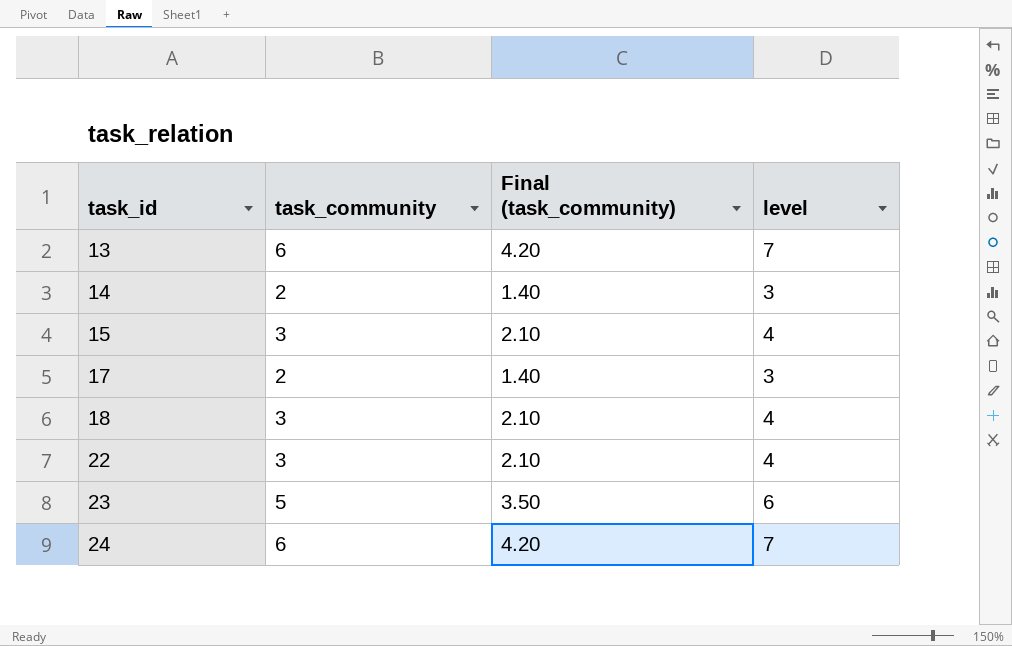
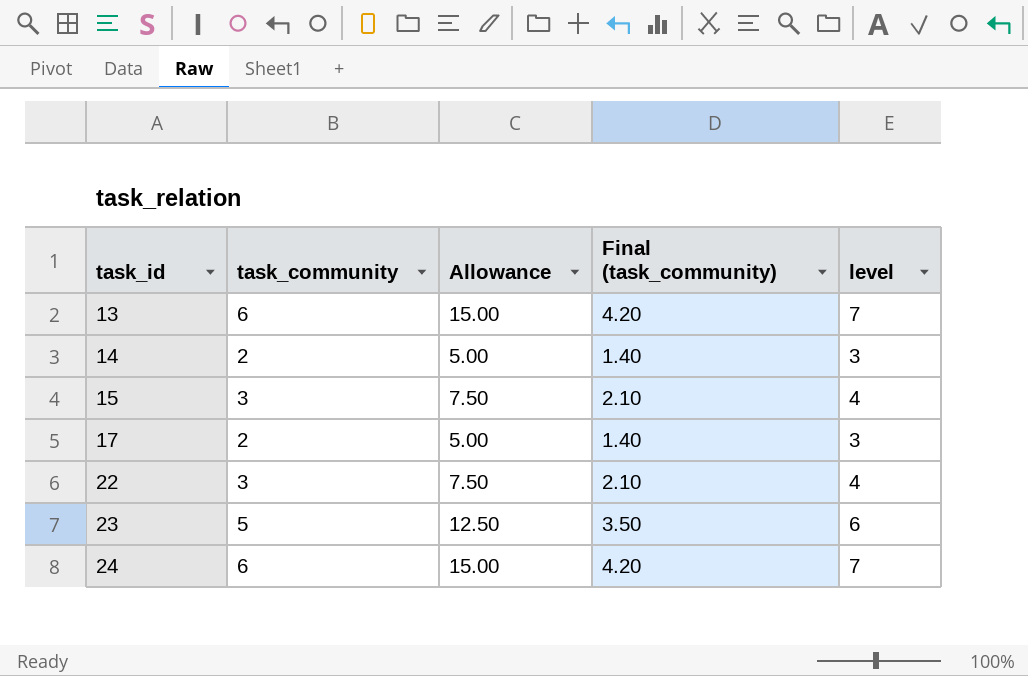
column Allowance | formula: none -> [task_community] * 2.5
row 18: 3 | 2.10 | 4 -> none

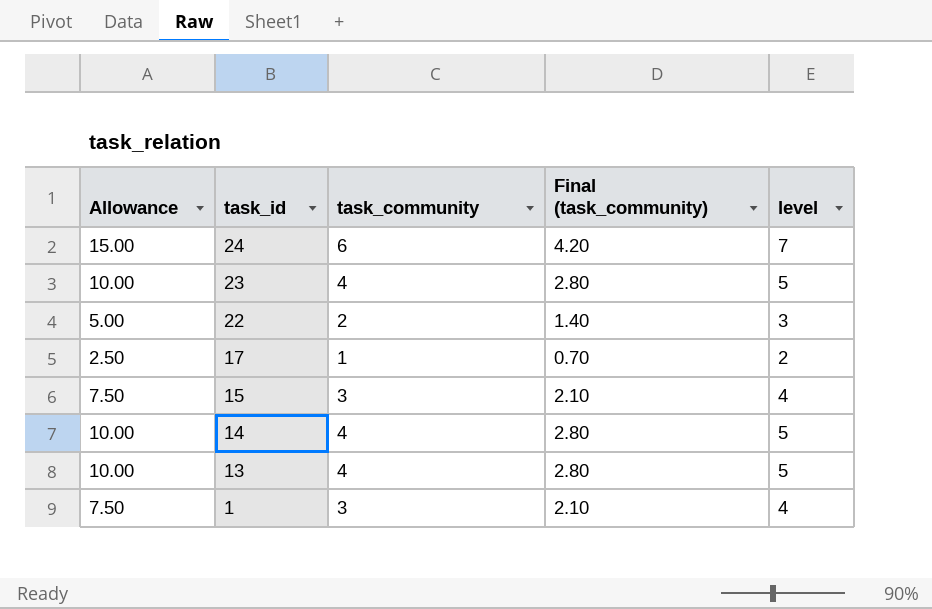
row order: task_id ascending -> task_id descending
column Allowance | position: 3 -> 1
23 | Allowance: 12.50 -> 10.00
23 | task_community: 5 -> 4
23 | Final (task_community): 3.50 -> 2.80
23 | level: 6 -> 5
22 | Allowance: 7.50 -> 5.00
22 | task_community: 3 -> 2
22 | Final (task_community): 2.10 -> 1.40
22 | level: 4 -> 3
17 | Allowance: 5.00 -> 2.50
17 | task_community: 2 -> 1
17 | Final (task_community): 1.40 -> 0.70
17 | level: 3 -> 2
14 | Allowance: 5.00 -> 10.00
14 | task_community: 2 -> 4
14 | Final (task_community): 1.40 -> 2.80
14 | level: 3 -> 5
13 | Allowance: 15.00 -> 10.00
13 | task_community: 6 -> 4
13 | Final (task_community): 4.20 -> 2.80
13 | level: 7 -> 5
row 1: none -> 7.50 | 3 | 2.10 | 4

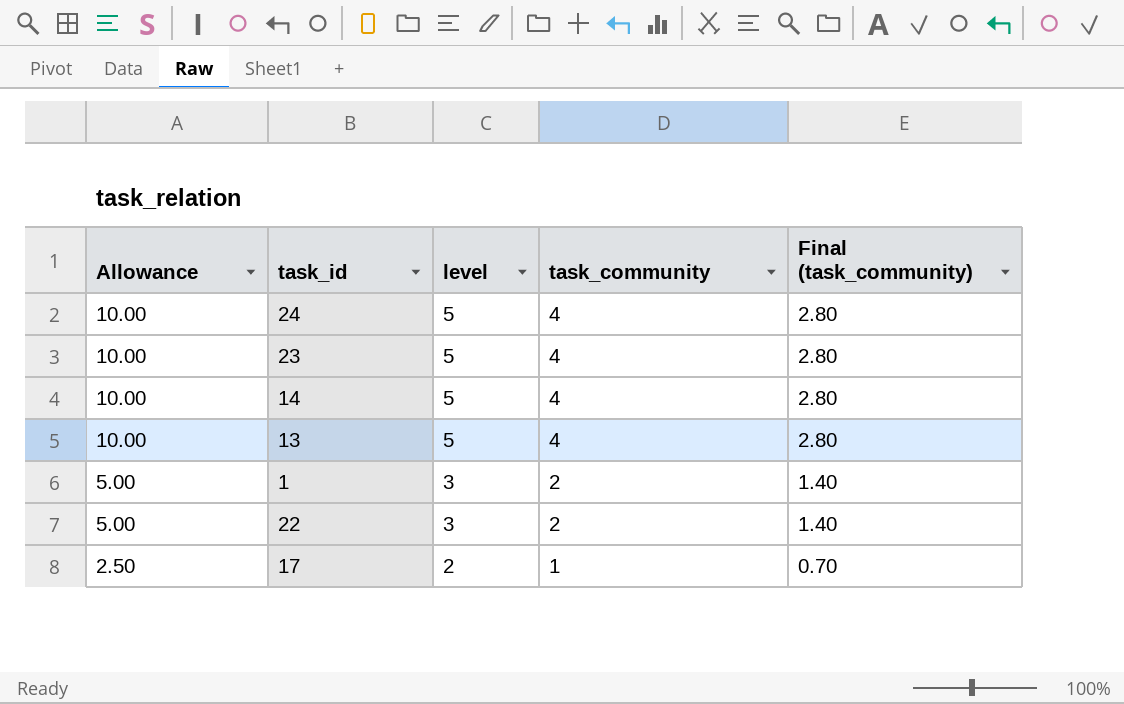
row order: task_id descending -> Allowance descending
column level | position: 5 -> 3
row 15: 7.50 | 3 | 2.10 | 4 -> none
24 | Allowance: 15.00 -> 10.00
24 | level: 7 -> 5
24 | task_community: 6 -> 4
24 | Final (task_community): 4.20 -> 2.80
1 | Allowance: 7.50 -> 5.00
1 | level: 4 -> 3
1 | task_community: 3 -> 2
1 | Final (task_community): 2.10 -> 1.40

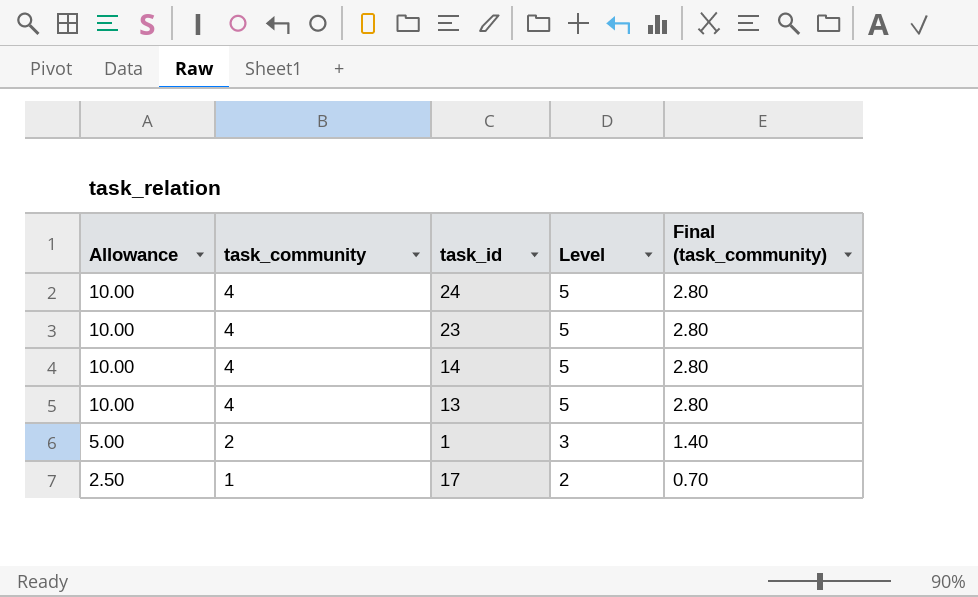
column task_community | position: 4 -> 2
column name: level -> Level
row 22: 5.00 | 3 | 2 | 1.40 -> none

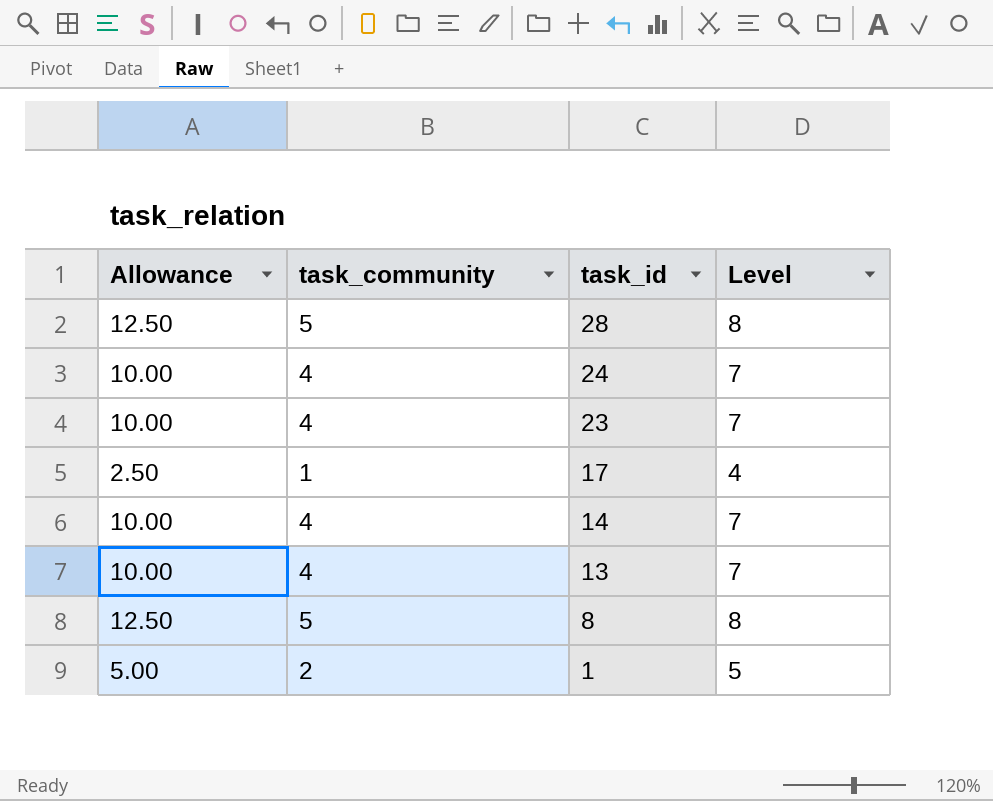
row order: Allowance descending -> task_id descending
column Final (task_community) | formula: [task_community] * 0.7 -> none
column Level | formula: [task_community] + 1 -> [task_community] + 3
row 28: none -> 12.50 | 5 | 8
row 8: none -> 12.50 | 5 | 8

